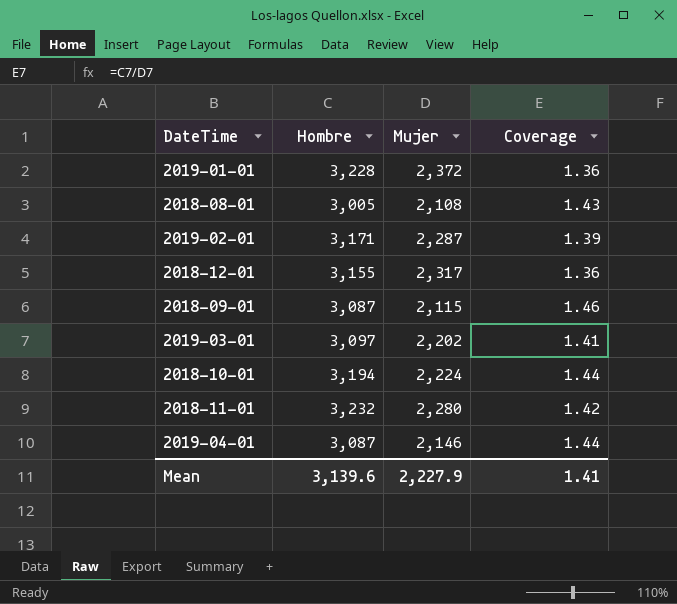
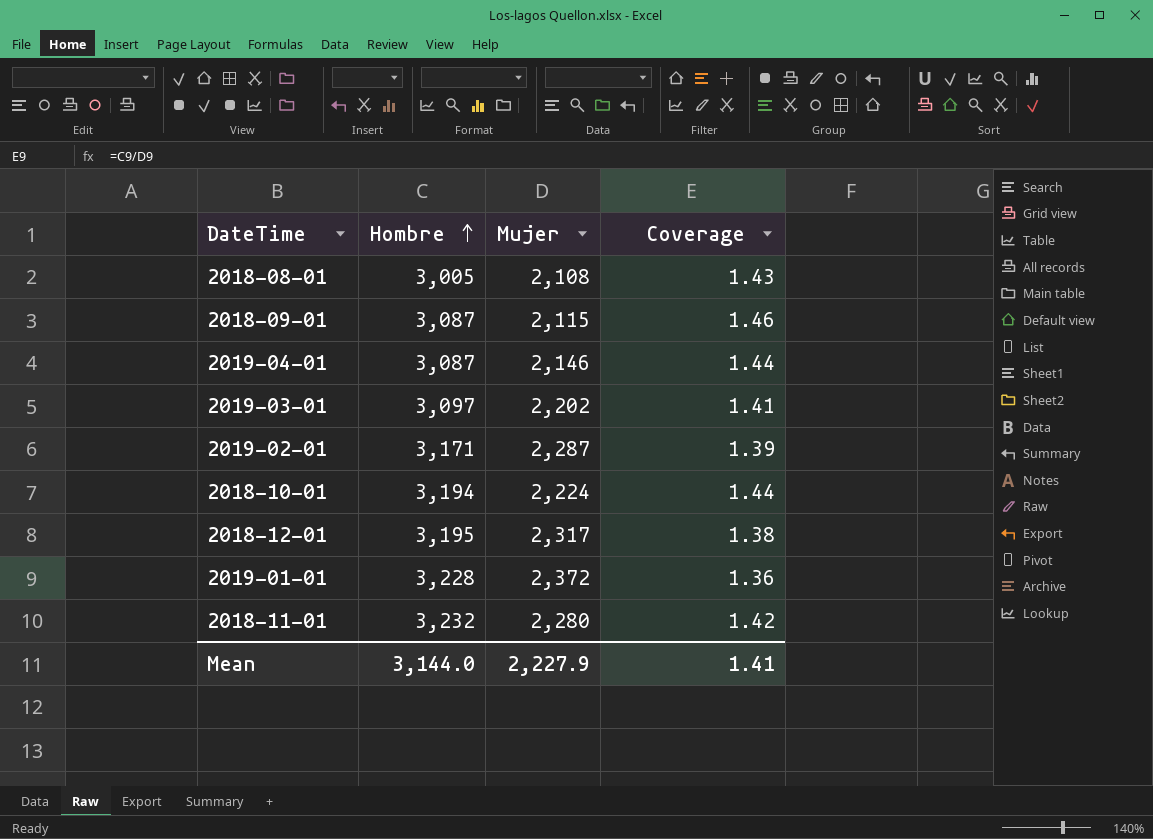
row order: none -> Hombre ascending
2018-12-01 | Hombre: 3,155 -> 3,195
2018-12-01 | Coverage: 1.36 -> 1.38
Mean | Hombre: 3,139.6 -> 3,144.0

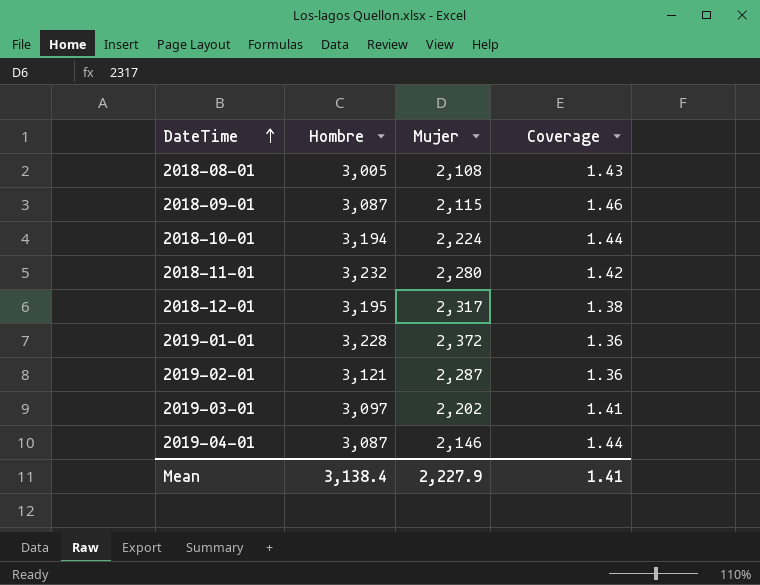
row order: Hombre ascending -> DateTime ascending
2019-02-01 | Hombre: 3,171 -> 3,121
2019-02-01 | Coverage: 1.39 -> 1.36
Mean | Hombre: 3,144.0 -> 3,138.4

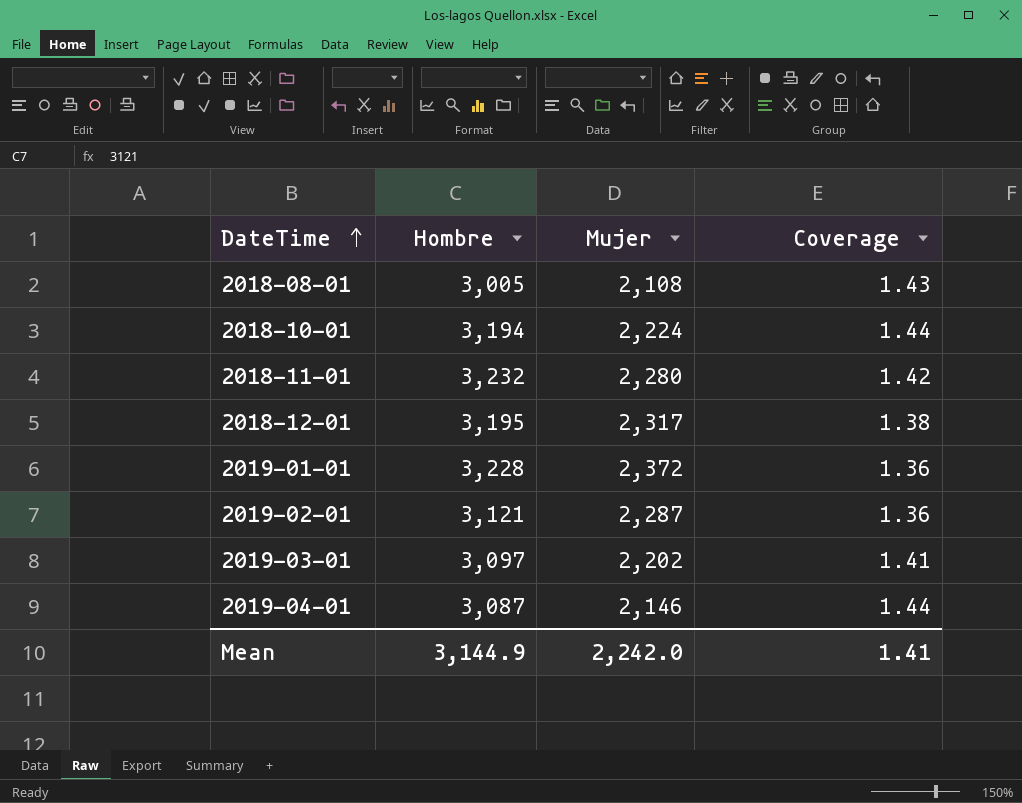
row 2018-09-01: 3,087 | 2,115 | 1.46 -> none
Mean | Hombre: 3,138.4 -> 3,144.9
Mean | Mujer: 2,227.9 -> 2,242.0

